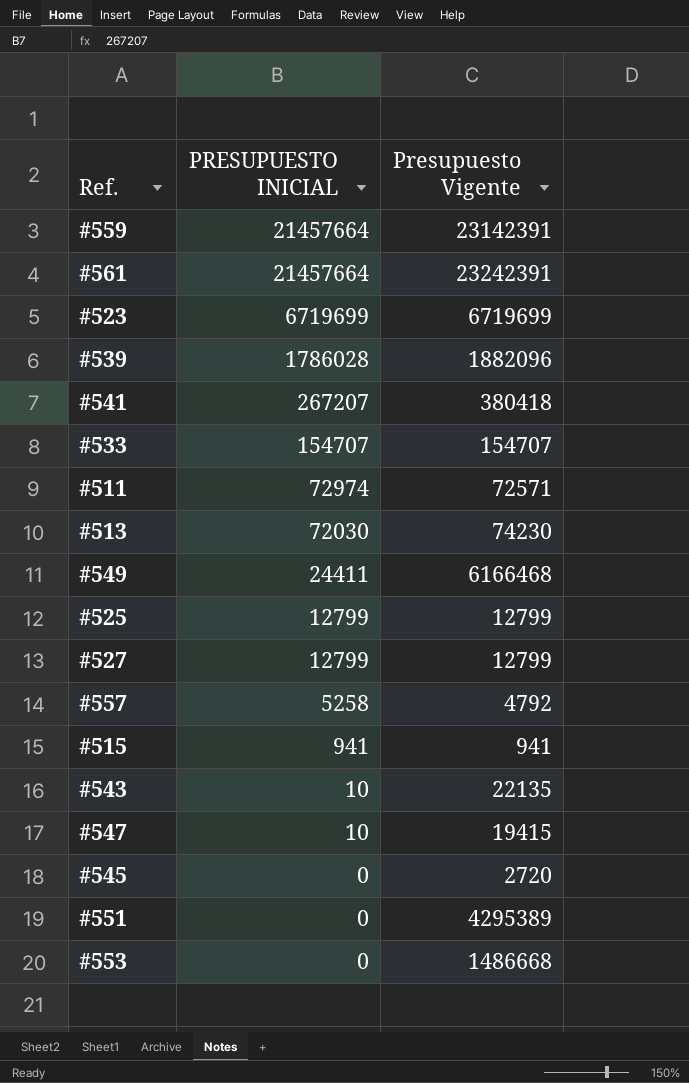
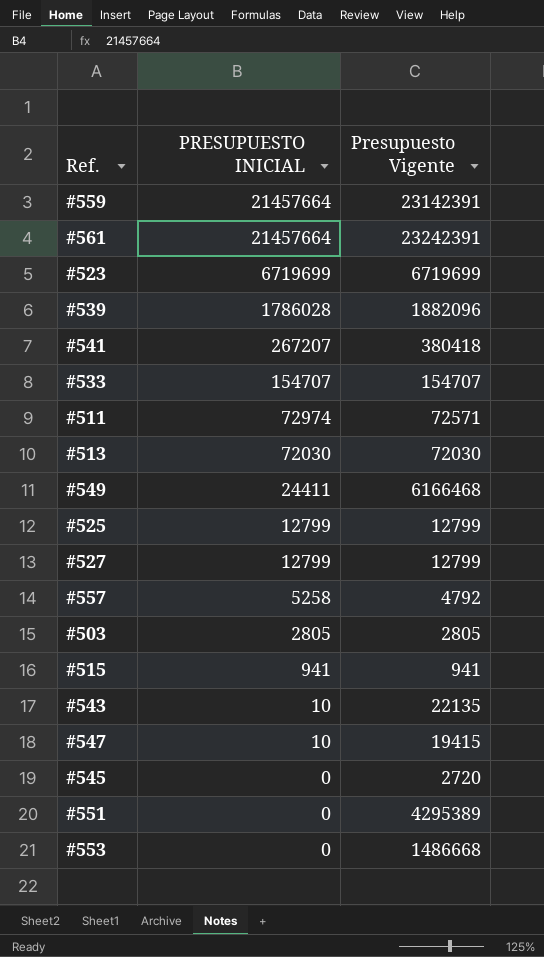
#513 | Presupuesto Vigente: 74230 -> 72030
row #503: none -> 2805 | 2805

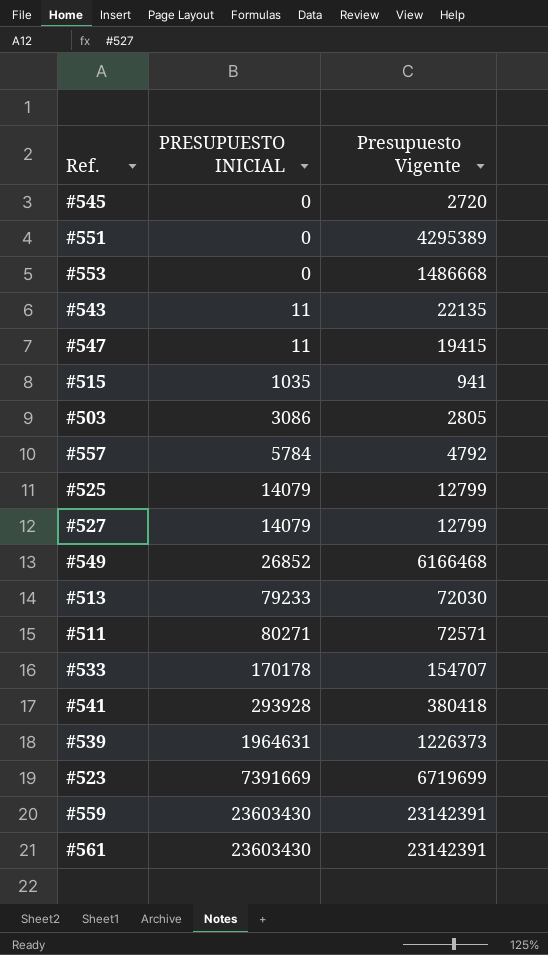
row order: PRESUPUESTO INICIAL descending -> PRESUPUESTO INICIAL ascending
#543 | PRESUPUESTO INICIAL: 10 -> 11
#547 | PRESUPUESTO INICIAL: 10 -> 11
#515 | PRESUPUESTO INICIAL: 941 -> 1035
#503 | PRESUPUESTO INICIAL: 2805 -> 3086
#557 | PRESUPUESTO INICIAL: 5258 -> 5784
#525 | PRESUPUESTO INICIAL: 12799 -> 14079
#527 | PRESUPUESTO INICIAL: 12799 -> 14079
#549 | PRESUPUESTO INICIAL: 24411 -> 26852
#513 | PRESUPUESTO INICIAL: 72030 -> 79233
#511 | PRESUPUESTO INICIAL: 72974 -> 80271
#533 | PRESUPUESTO INICIAL: 154707 -> 170178
#541 | PRESUPUESTO INICIAL: 267207 -> 293928
#539 | PRESUPUESTO INICIAL: 1786028 -> 1964631
#539 | Presupuesto Vigente: 1882096 -> 1226373
#523 | PRESUPUESTO INICIAL: 6719699 -> 7391669
#559 | PRESUPUESTO INICIAL: 21457664 -> 23603430
#561 | PRESUPUESTO INICIAL: 21457664 -> 23603430
#561 | Presupuesto Vigente: 23242391 -> 23142391

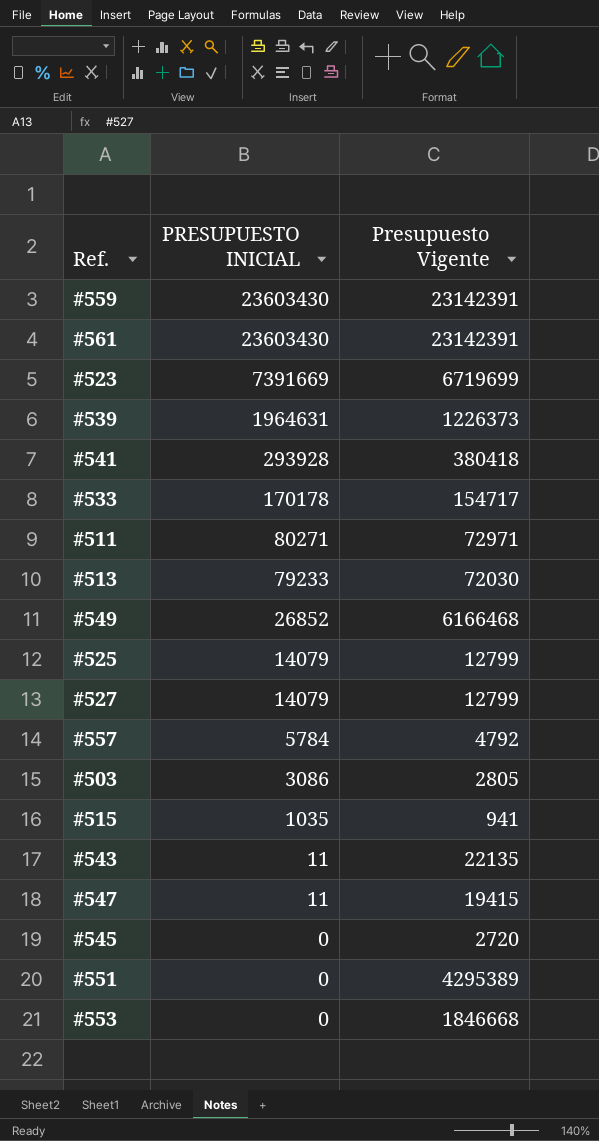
row order: PRESUPUESTO INICIAL ascending -> PRESUPUESTO INICIAL descending
#533 | Presupuesto Vigente: 154707 -> 154717
#511 | Presupuesto Vigente: 72571 -> 72971
#553 | Presupuesto Vigente: 1486668 -> 1846668

